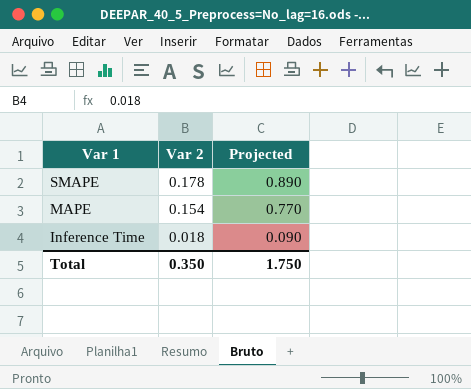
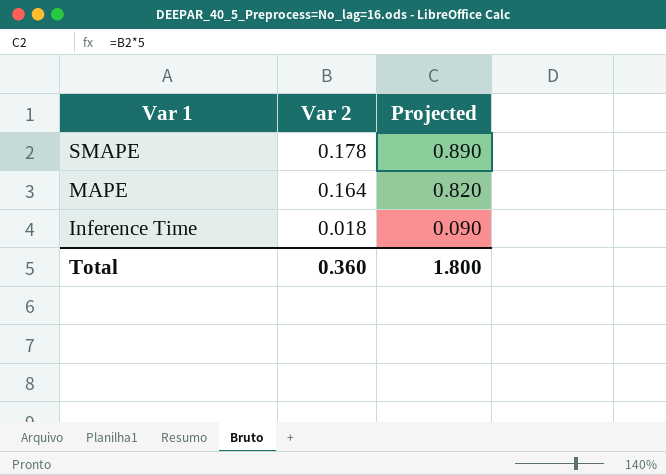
MAPE | Var 2: 0.154 -> 0.164
MAPE | Projected: 0.770 -> 0.820
Total | Var 2: 0.350 -> 0.360
Total | Projected: 1.750 -> 1.800

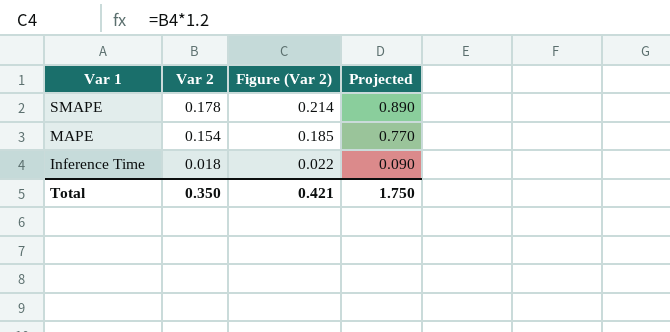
column Figure (Var 2) | formula: none -> [Var 2] * 1.2
MAPE | Var 2: 0.164 -> 0.154
MAPE | Projected: 0.820 -> 0.770
Total | Var 2: 0.360 -> 0.350
Total | Projected: 1.800 -> 1.750

